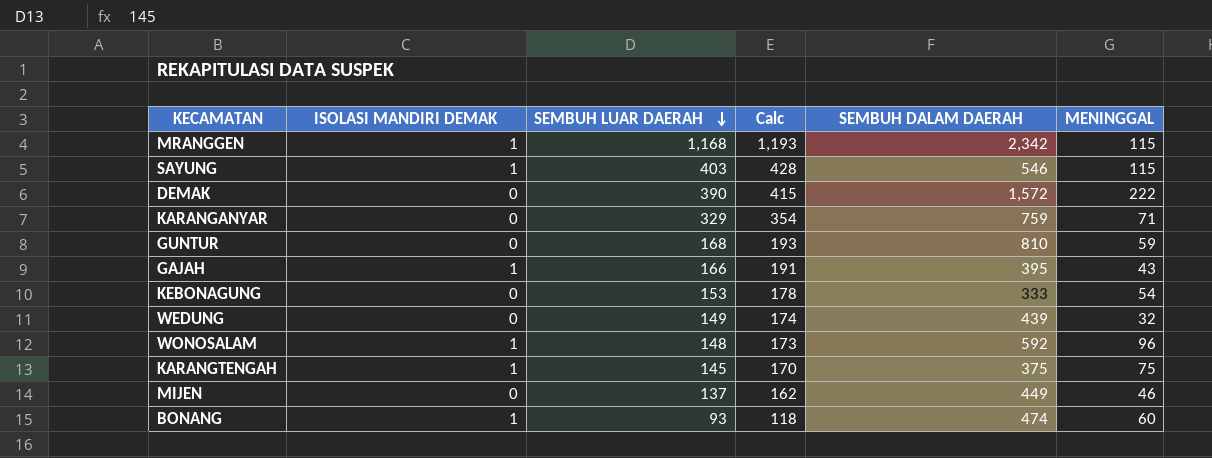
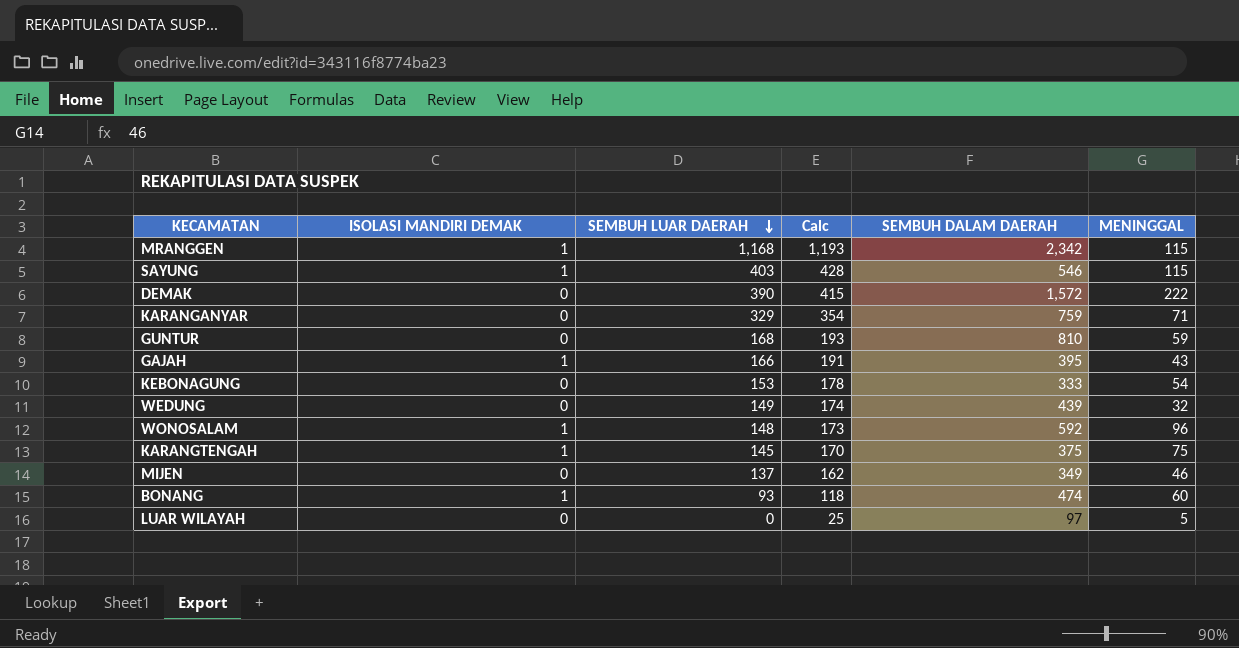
MIJEN | SEMBUH DALAM DAERAH: 449 -> 349
row LUAR WILAYAH: none -> 0 | 0 | 25 | 97 | 5

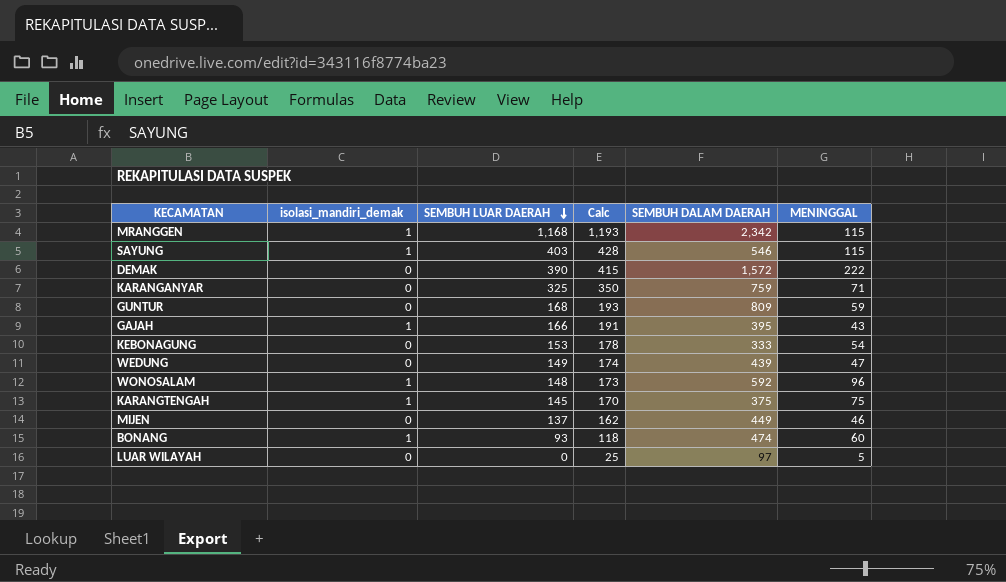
column name: ISOLASI MANDIRI DEMAK -> isolasi_mandiri_demak
KARANGANYAR | SEMBUH LUAR DAERAH: 329 -> 325
KARANGANYAR | Calc: 354 -> 350
GUNTUR | SEMBUH DALAM DAERAH: 810 -> 809
WEDUNG | MENINGGAL: 32 -> 47
MIJEN | SEMBUH DALAM DAERAH: 349 -> 449

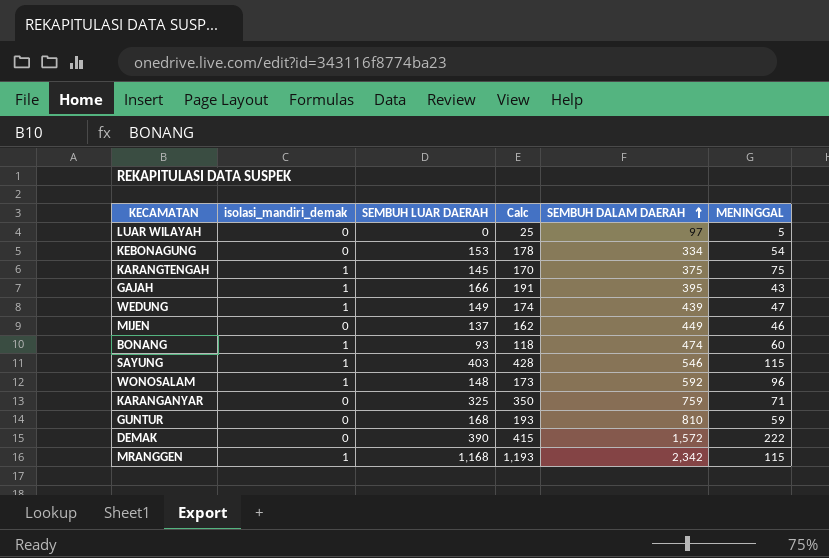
row order: SEMBUH LUAR DAERAH descending -> SEMBUH DALAM DAERAH ascending
KEBONAGUNG | SEMBUH DALAM DAERAH: 333 -> 334
WEDUNG | isolasi_mandiri_demak: 0 -> 1
GUNTUR | SEMBUH DALAM DAERAH: 809 -> 810

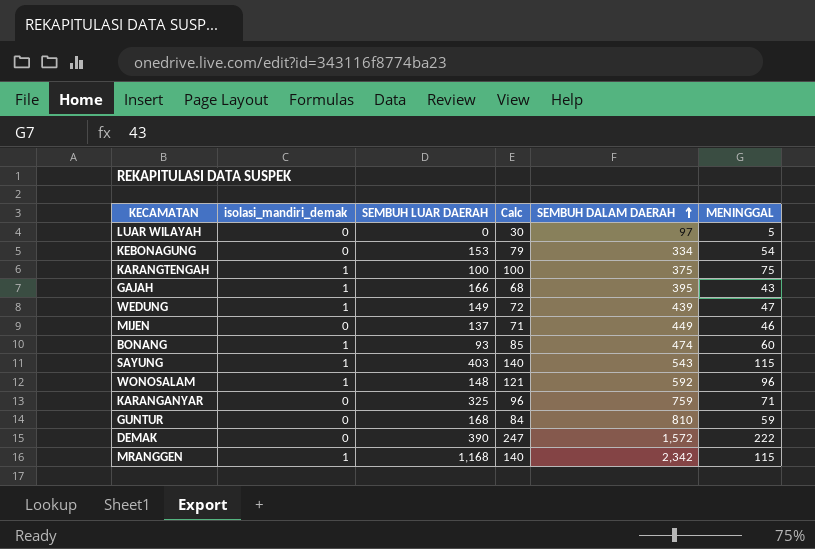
column Calc | formula: [SEMBUH LUAR DAERAH] + 25 -> [MENINGGAL] + 25
KARANGTENGAH | SEMBUH LUAR DAERAH: 145 -> 100
SAYUNG | SEMBUH DALAM DAERAH: 546 -> 543

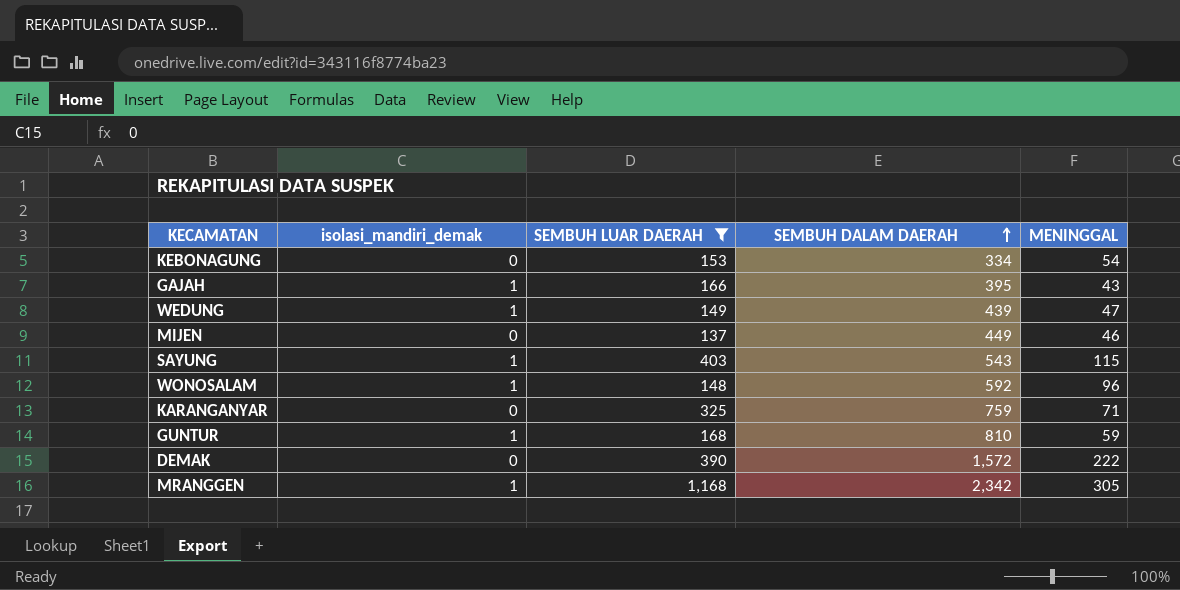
filter: none -> SEMBUH LUAR DAERAH >= 137
column Calc | formula: [MENINGGAL] + 25 -> none
GUNTUR | isolasi_mandiri_demak: 0 -> 1
MRANGGEN | MENINGGAL: 115 -> 305

